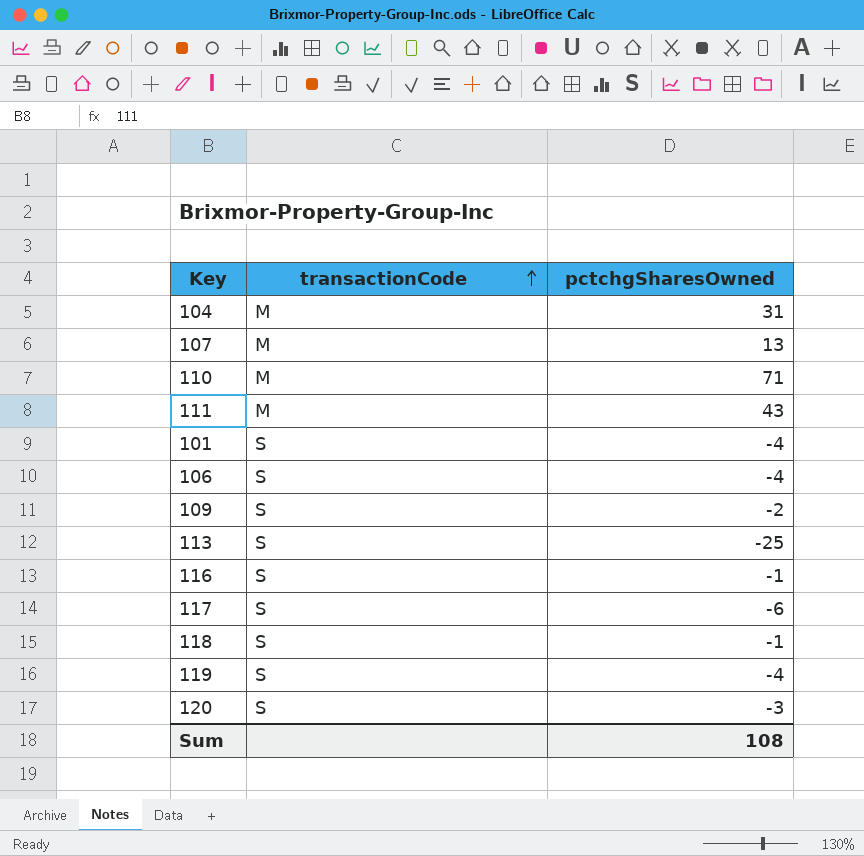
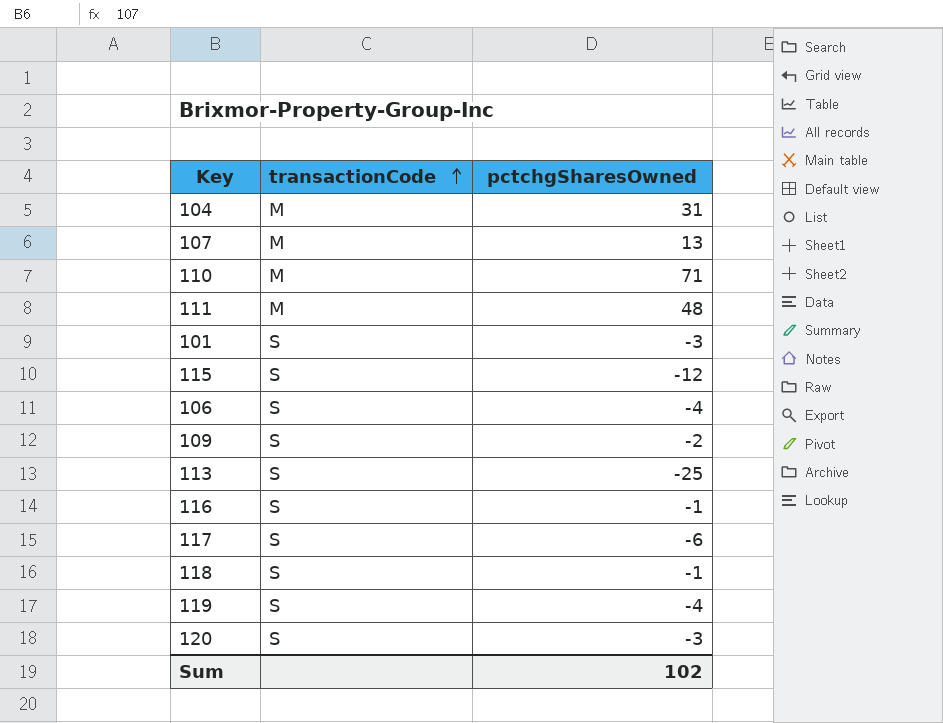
111 | pctchgSharesOwned: 43 -> 48
101 | pctchgSharesOwned: -4 -> -3
row 115: none -> S | -12
Sum | pctchgSharesOwned: 108 -> 102

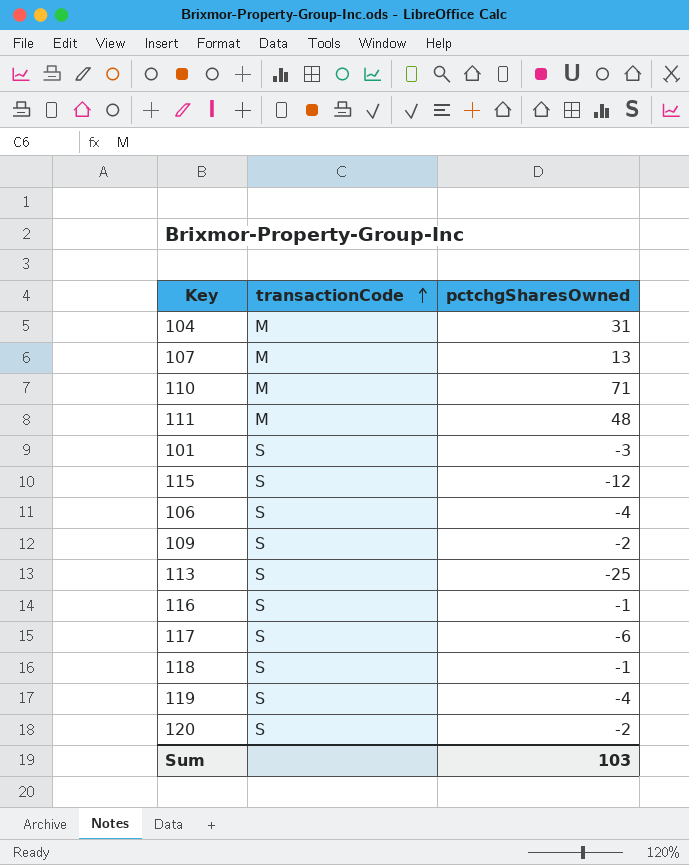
120 | pctchgSharesOwned: -3 -> -2
Sum | pctchgSharesOwned: 102 -> 103

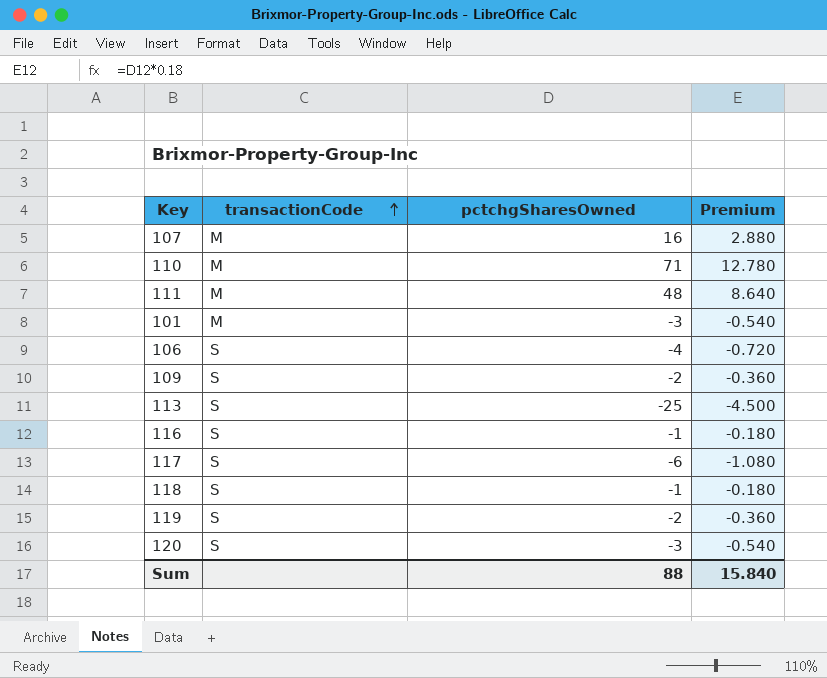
column Premium | formula: none -> [pctchgSharesOwned] * 0.18
row 104: M | 31 -> none
row 115: S | -12 -> none
107 | pctchgSharesOwned: 13 -> 16
101 | transactionCode: S -> M
119 | pctchgSharesOwned: -4 -> -2
120 | pctchgSharesOwned: -2 -> -3
Sum | pctchgSharesOwned: 103 -> 88

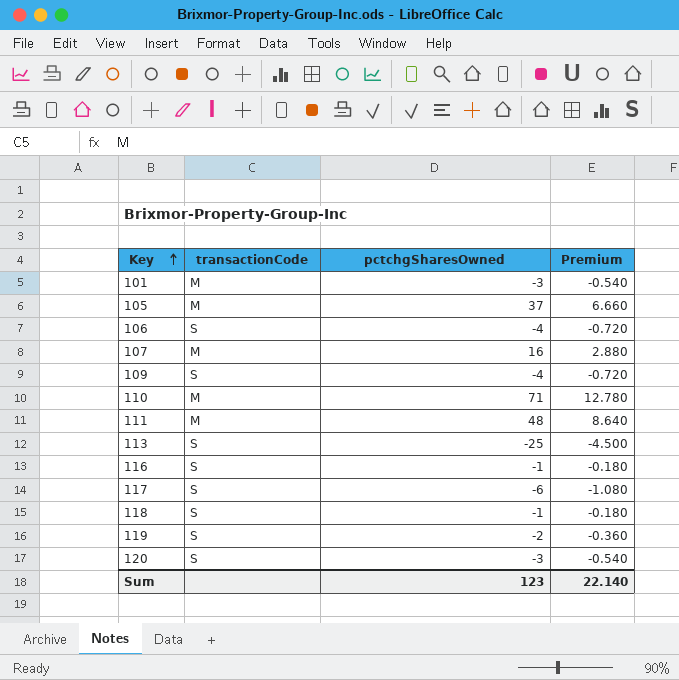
row order: transactionCode ascending -> Key ascending
row 105: none -> M | 37 | 6.660
109 | pctchgSharesOwned: -2 -> -4
109 | Premium: -0.360 -> -0.720
Sum | pctchgSharesOwned: 88 -> 123
Sum | Premium: 15.840 -> 22.140

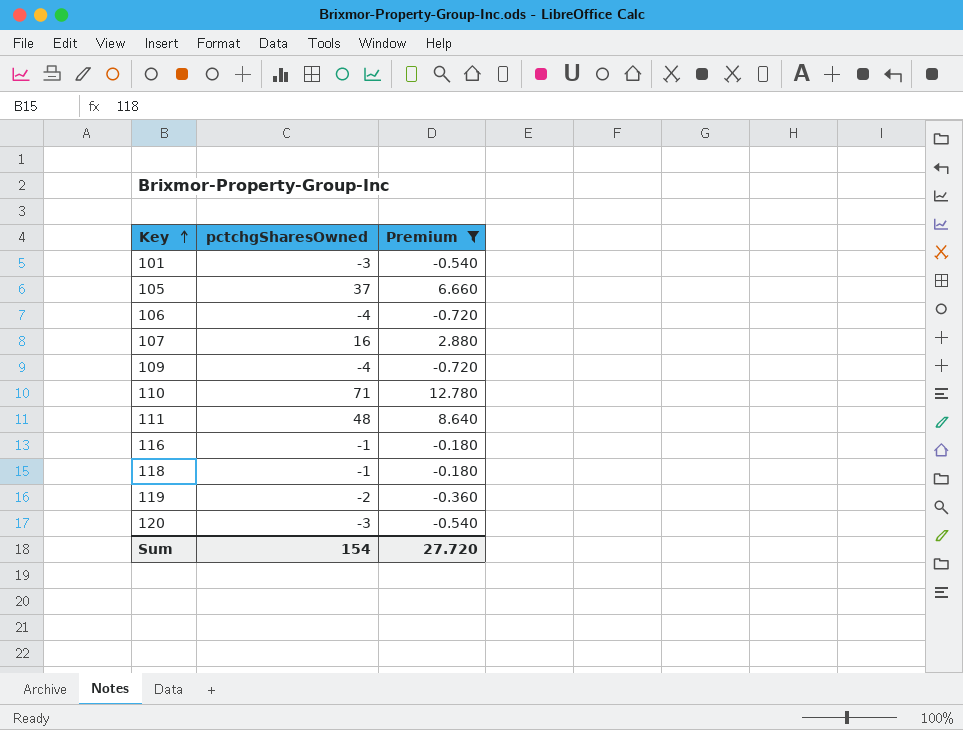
filter: none -> Premium >= -0.720
column transactionCode | position: 2 -> none
Sum | pctchgSharesOwned: 123 -> 154
Sum | Premium: 22.140 -> 27.720

